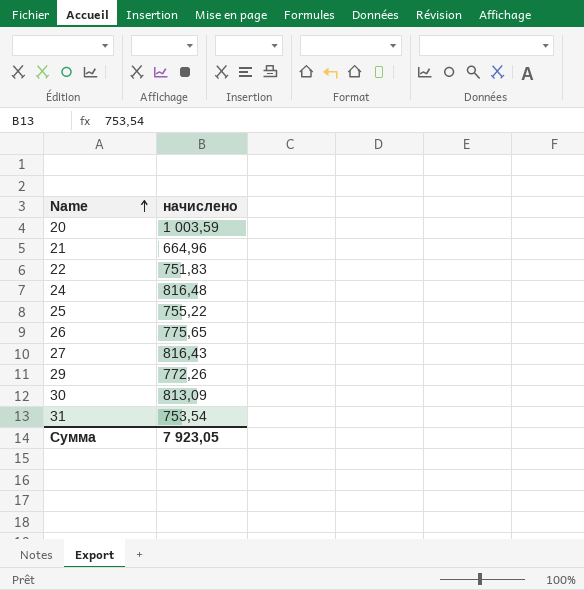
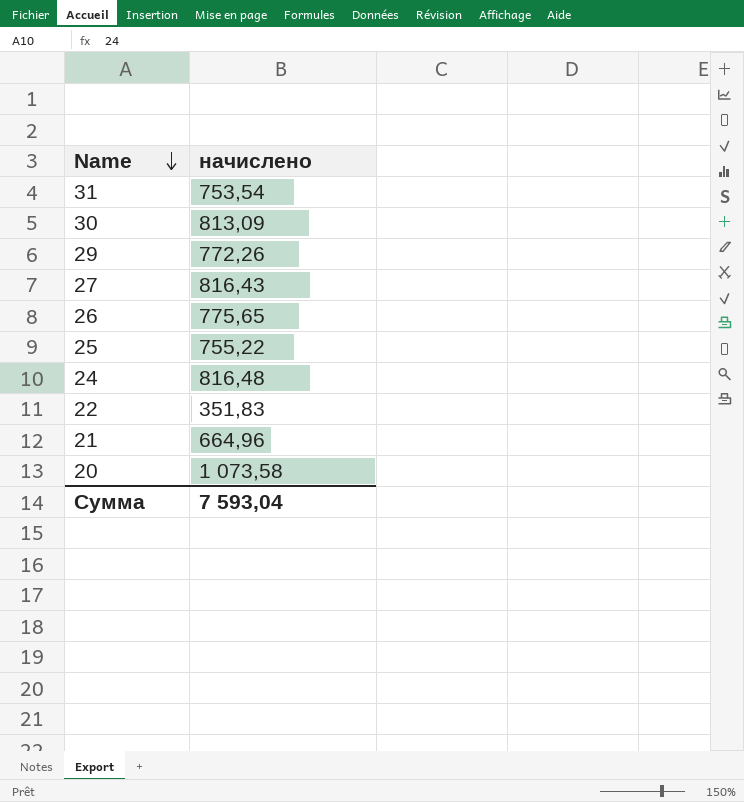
row order: Name ascending -> Name descending
22 | начислено: 751,83 -> 351,83
20 | начислено: 1 003,59 -> 1 073,58
Сумма | начислено: 7 923,05 -> 7 593,04

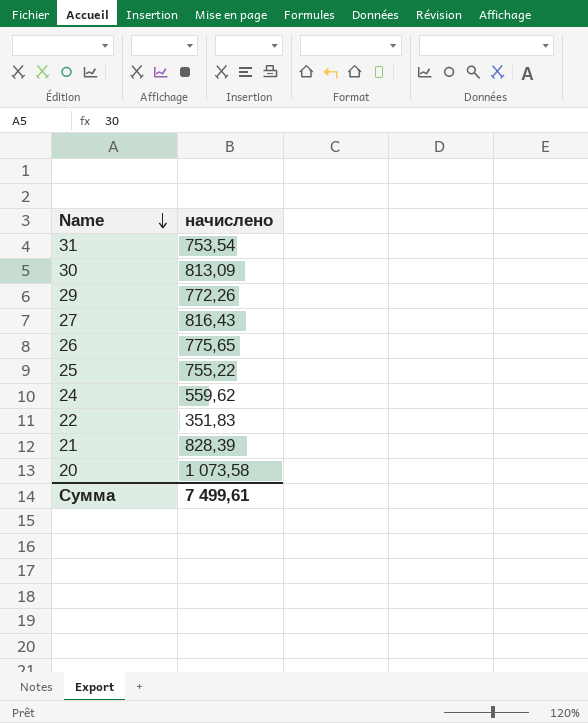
24 | начислено: 816,48 -> 559,62
21 | начислено: 664,96 -> 828,39
Сумма | начислено: 7 593,04 -> 7 499,61

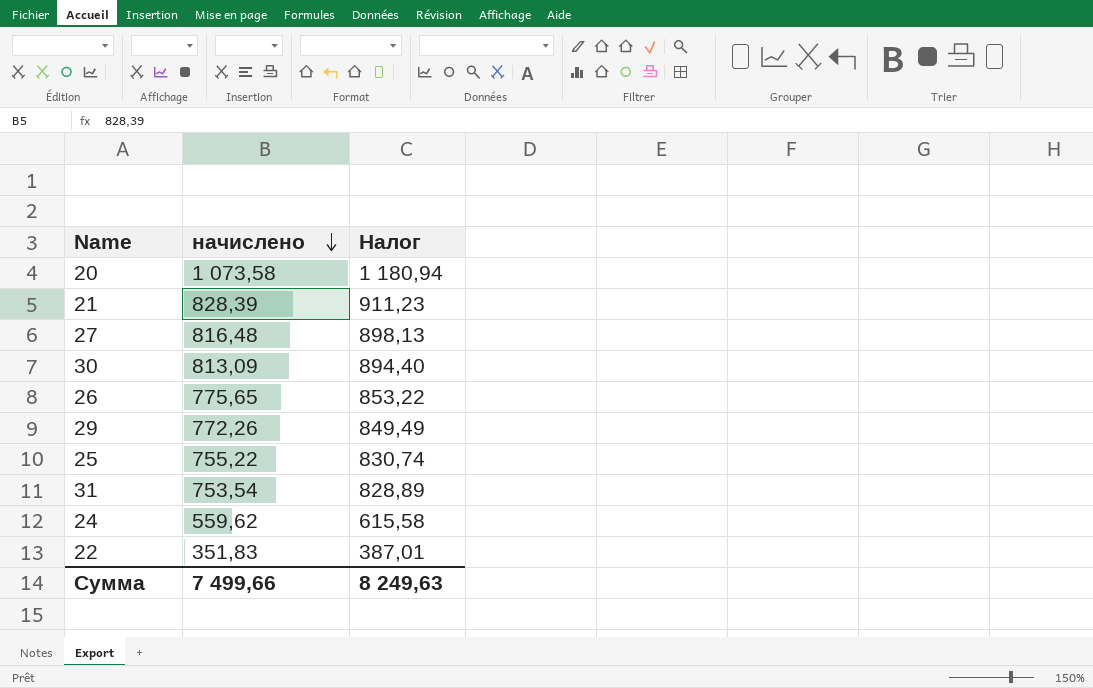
row order: Name descending -> начислено descending
column Налог | formula: none -> [начислено] * 1,1
27 | начислено: 816,43 -> 816,48
Сумма | начислено: 7 499,61 -> 7 499,66

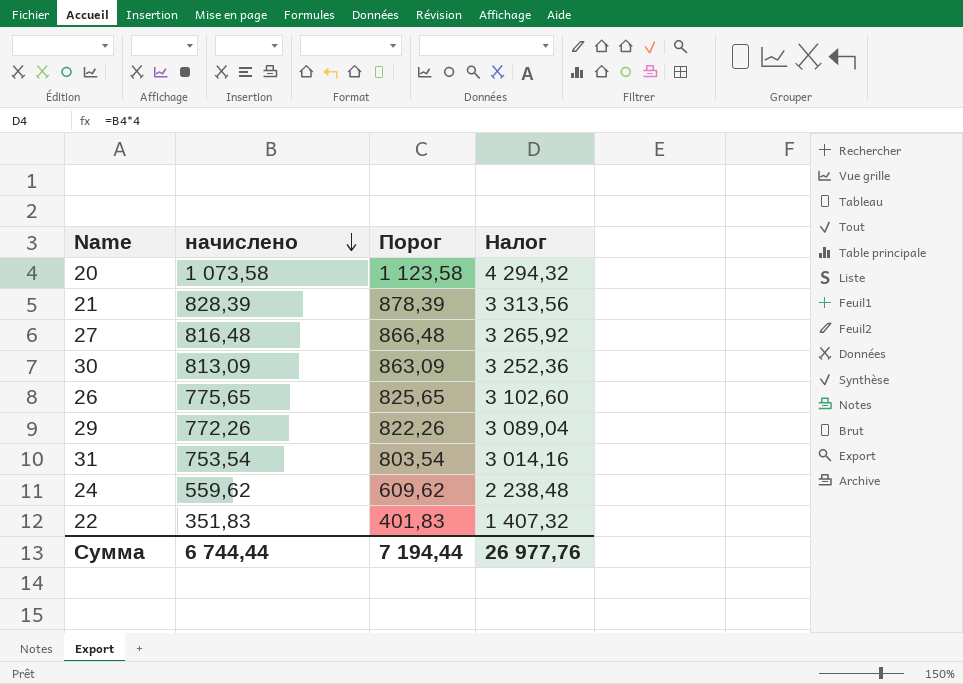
column Порог | formula: none -> [начислено] + 50
column Налог | formula: [начислено] * 1,1 -> [начислено] * 4
row 25: 755,22 | 830,74 -> none
Сумма | начислено: 7 499,66 -> 6 744,44
Сумма | Налог: 8 249,63 -> 26 977,76

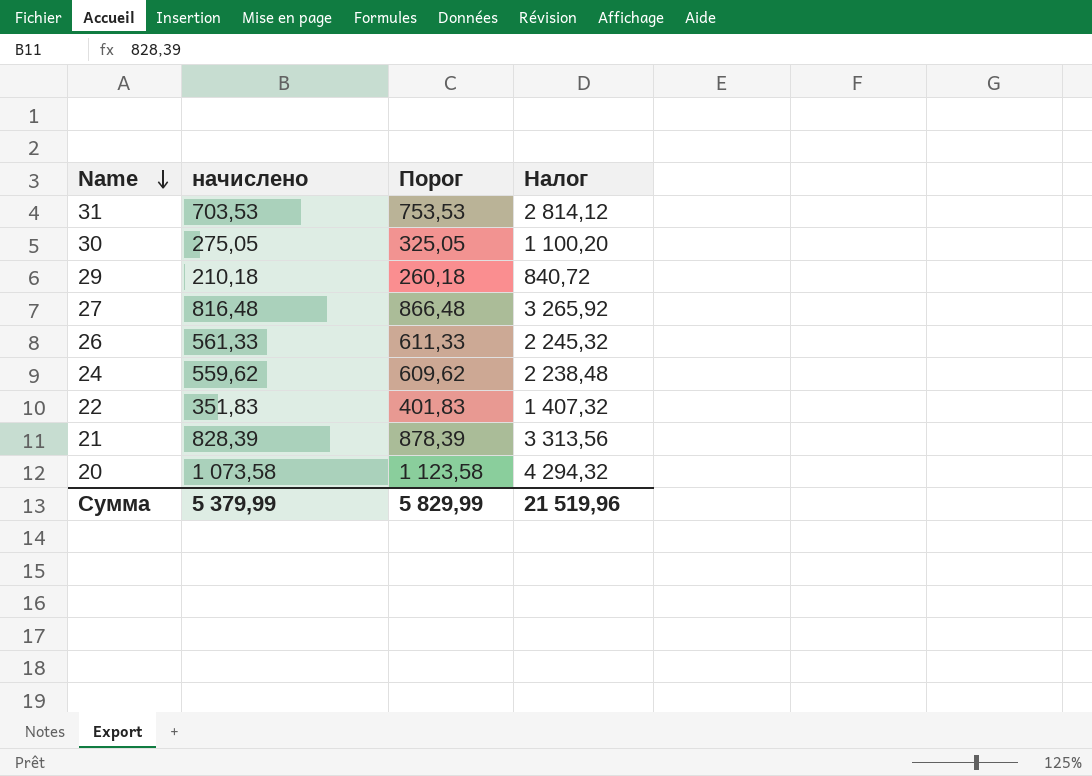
row order: начислено descending -> Name descending
31 | начислено: 753,54 -> 703,53
31 | Порог: 803,54 -> 753,53
31 | Налог: 3 014,16 -> 2 814,12
30 | начислено: 813,09 -> 275,05
30 | Порог: 863,09 -> 325,05
30 | Налог: 3 252,36 -> 1 100,20
29 | начислено: 772,26 -> 210,18
29 | Порог: 822,26 -> 260,18
29 | Налог: 3 089,04 -> 840,72
26 | начислено: 775,65 -> 561,33
26 | Порог: 825,65 -> 611,33
26 | Налог: 3 102,60 -> 2 245,32
Сумма | начислено: 6 744,44 -> 5 379,99
Сумма | Порог: 7 194,44 -> 5 829,99
Сумма | Налог: 26 977,76 -> 21 519,96

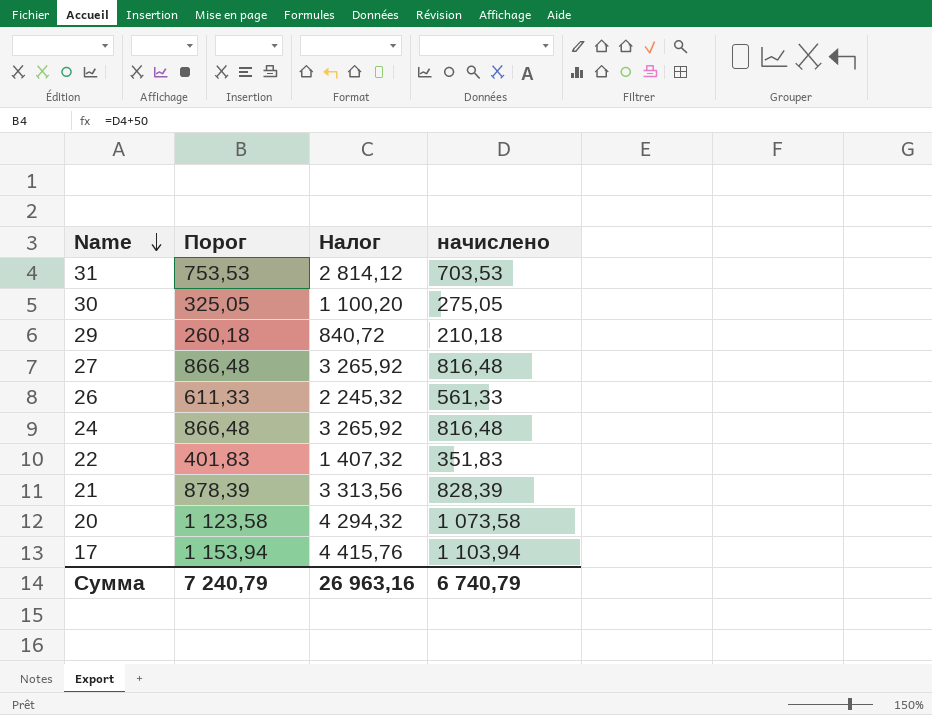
column начислено | position: 2 -> 4
24 | Порог: 609,62 -> 866,48
24 | Налог: 2 238,48 -> 3 265,92
24 | начислено: 559,62 -> 816,48
row 17: none -> 1 153,94 | 4 415,76 | 1 103,94
Сумма | Порог: 5 829,99 -> 7 240,79
Сумма | Налог: 21 519,96 -> 26 963,16
Сумма | начислено: 5 379,99 -> 6 740,79

